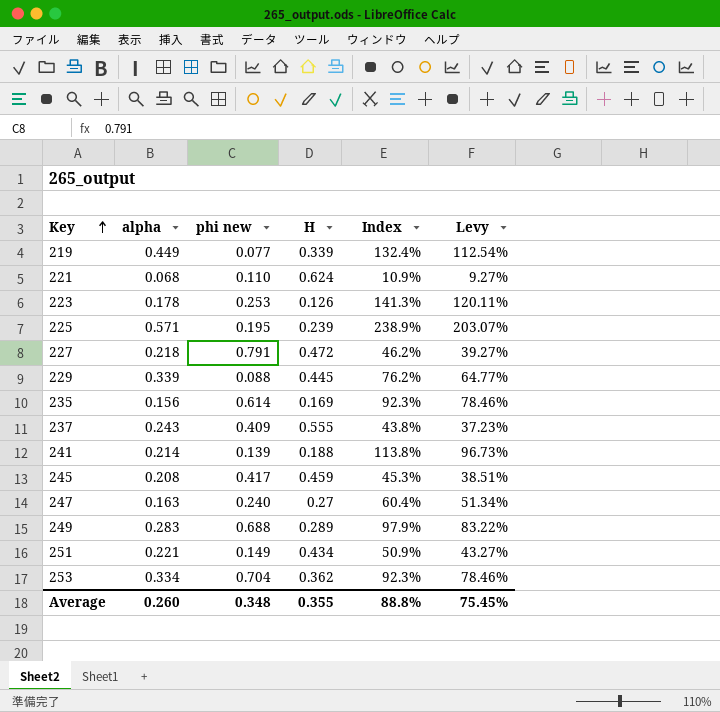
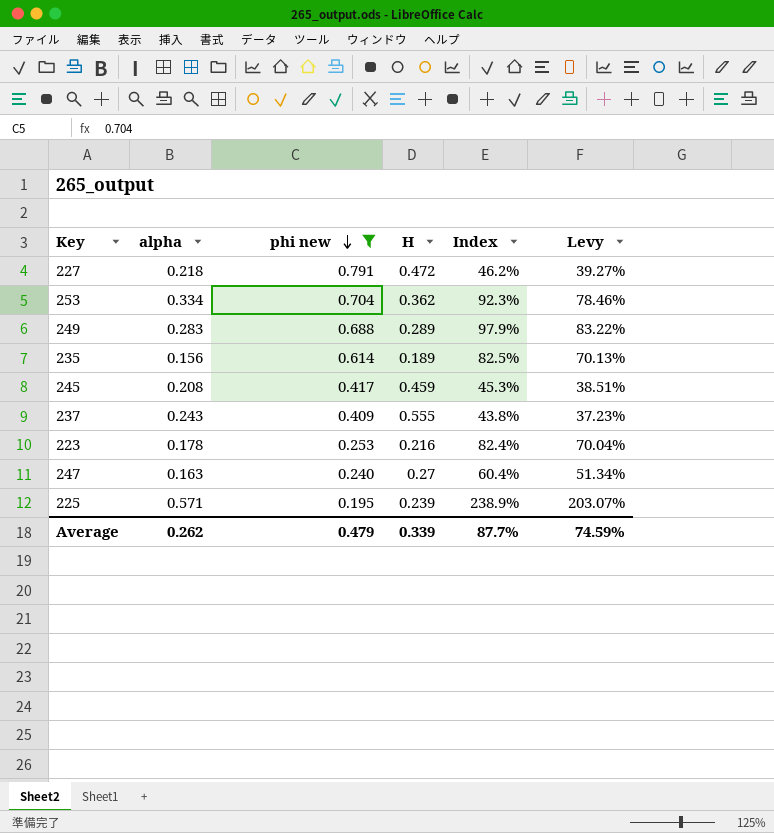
filter: none -> phi new >= 0.195
row order: Key ascending -> phi new descending
235 | H: 0.169 -> 0.189
235 | Index: 92.3% -> 82.5%
235 | Levy: 78.46% -> 70.13%
223 | H: 0.126 -> 0.216
223 | Index: 141.3% -> 82.4%
223 | Levy: 120.11% -> 70.04%
Average | alpha: 0.260 -> 0.262
Average | phi new: 0.348 -> 0.479
Average | H: 0.355 -> 0.339
Average | Index: 88.8% -> 87.7%
Average | Levy: 75.45% -> 74.59%

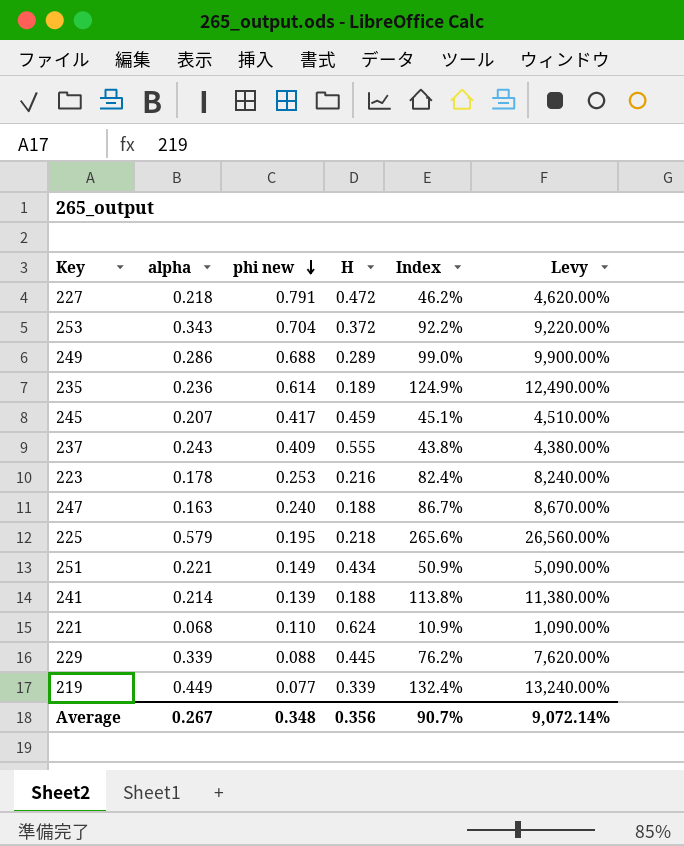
filter: phi new >= 0.195 -> none
column Levy | formula: [Index] * 0.85 -> [Index] * 100
253 | alpha: 0.334 -> 0.343
253 | H: 0.362 -> 0.372
253 | Index: 92.3% -> 92.2%
249 | alpha: 0.283 -> 0.286
249 | Index: 97.9% -> 99.0%
235 | alpha: 0.156 -> 0.236
235 | Index: 82.5% -> 124.9%
245 | alpha: 0.208 -> 0.207
245 | Index: 45.3% -> 45.1%
247 | H: 0.27 -> 0.188
247 | Index: 60.4% -> 86.7%
225 | alpha: 0.571 -> 0.579
225 | H: 0.239 -> 0.218
225 | Index: 238.9% -> 265.6%
Average | alpha: 0.262 -> 0.267
Average | phi new: 0.479 -> 0.348
Average | H: 0.339 -> 0.356
Average | Index: 87.7% -> 90.7%
Average | Levy: 74.59% -> 9,072.14%

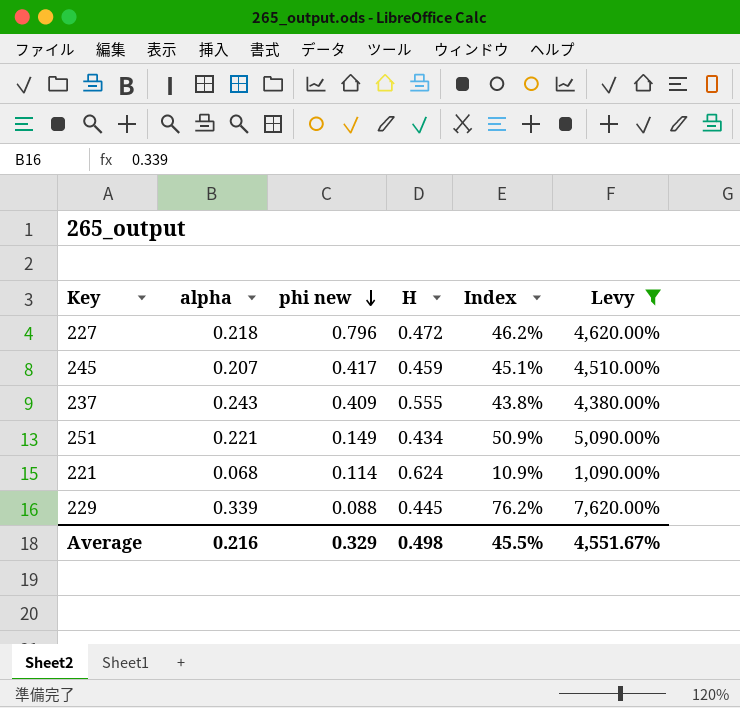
filter: none -> Levy <= 7,620.00%
227 | phi new: 0.791 -> 0.796
221 | phi new: 0.110 -> 0.114
Average | alpha: 0.267 -> 0.216
Average | phi new: 0.348 -> 0.329
Average | H: 0.356 -> 0.498
Average | Index: 90.7% -> 45.5%
Average | Levy: 9,072.14% -> 4,551.67%

